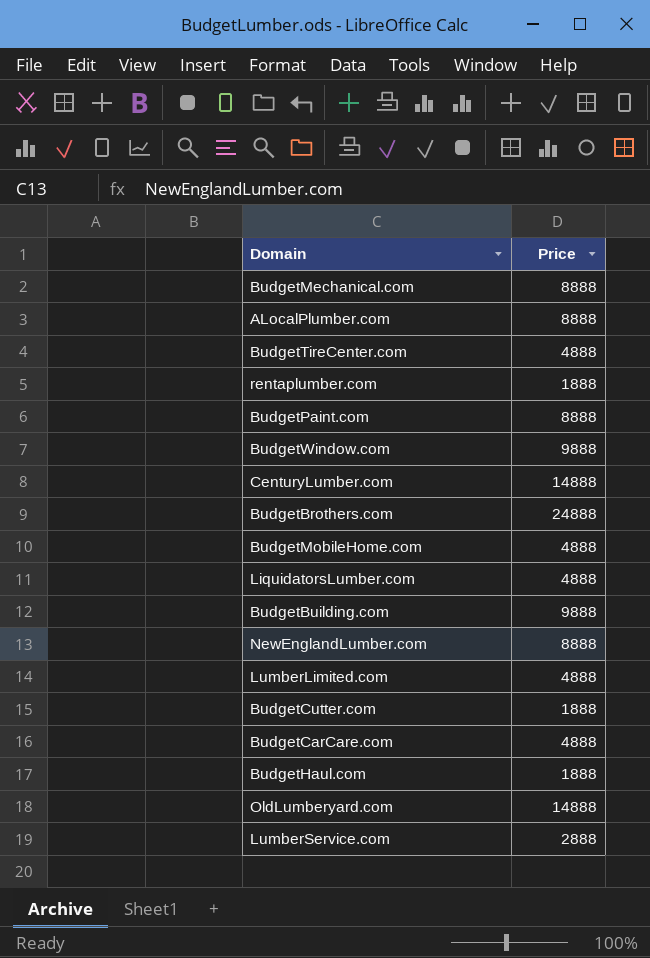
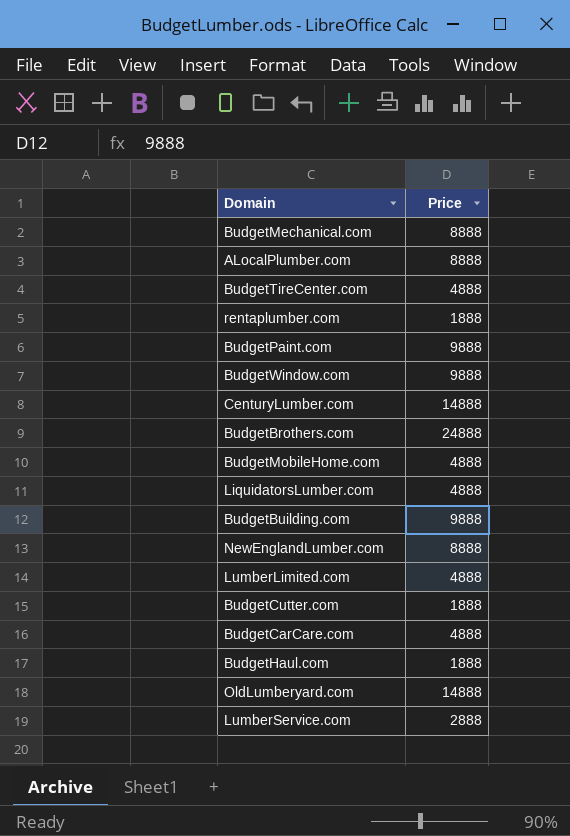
BudgetPaint.com | Price: 8888 -> 9888

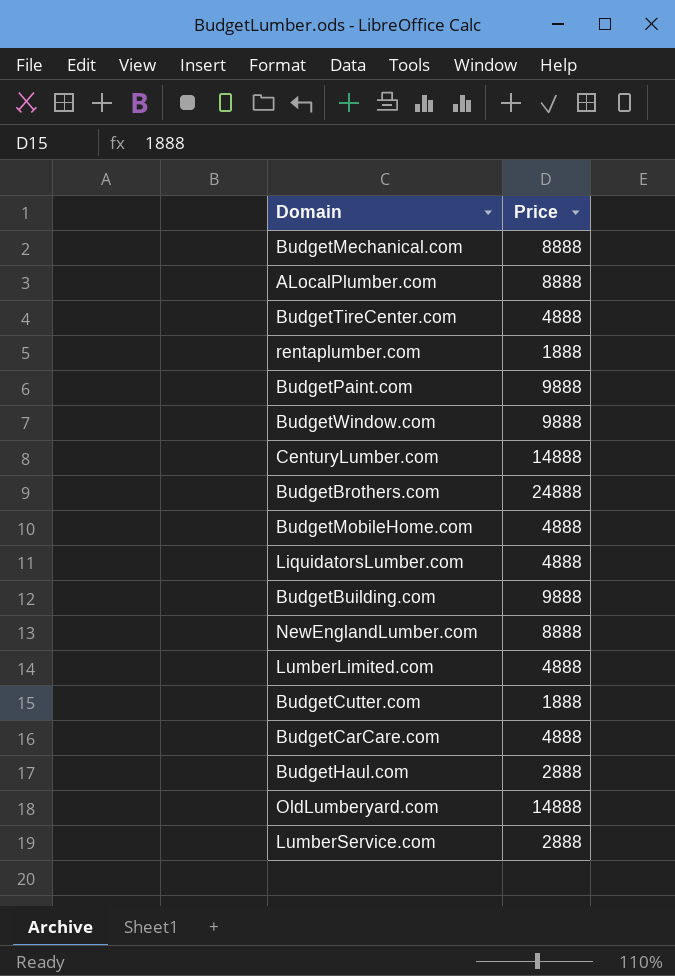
BudgetHaul.com | Price: 1888 -> 2888

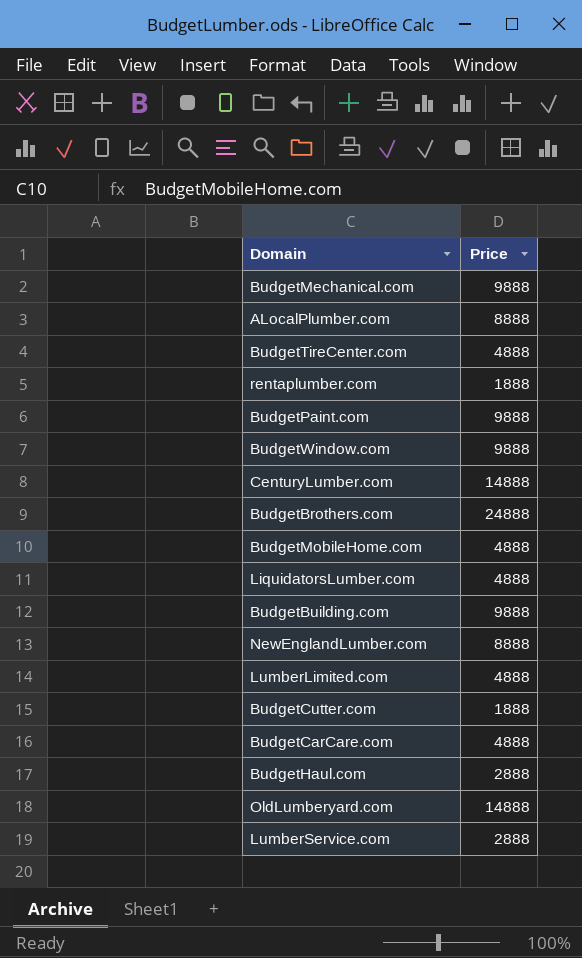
BudgetMechanical.com | Price: 8888 -> 9888

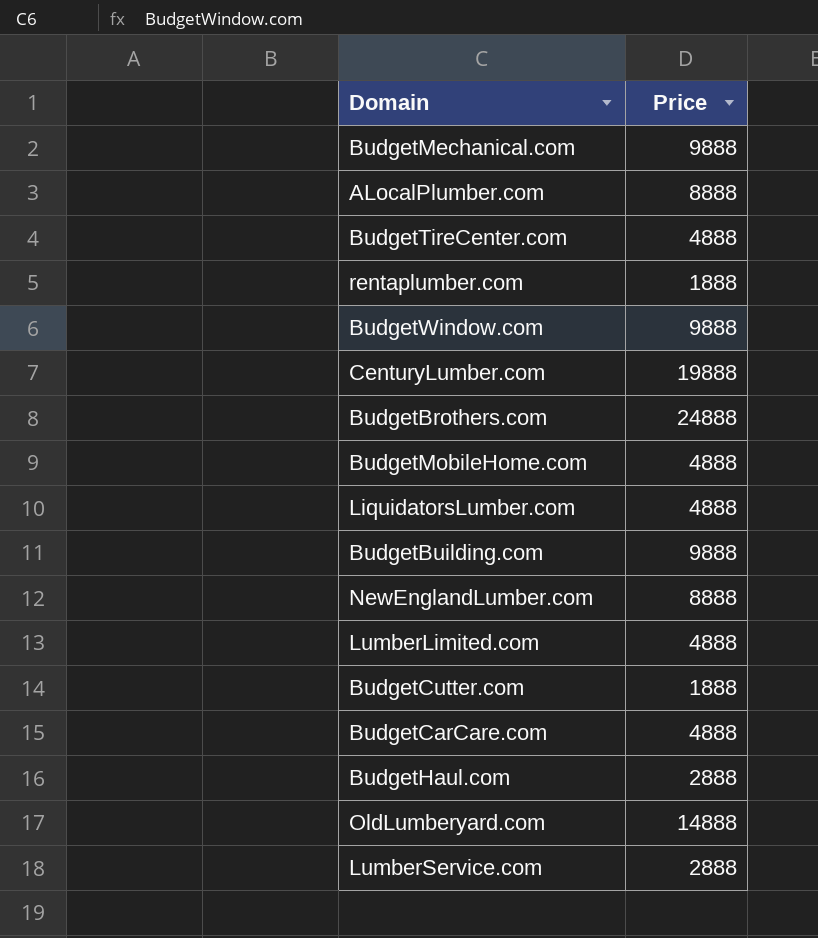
row BudgetPaint.com: 9888 -> none
CenturyLumber.com | Price: 14888 -> 19888

